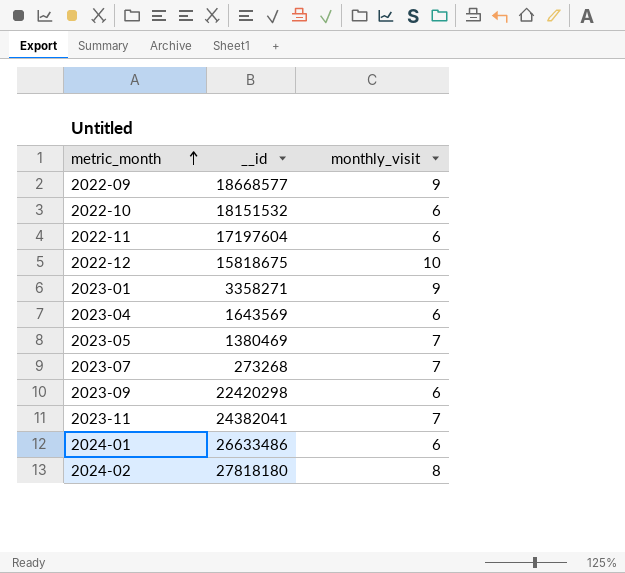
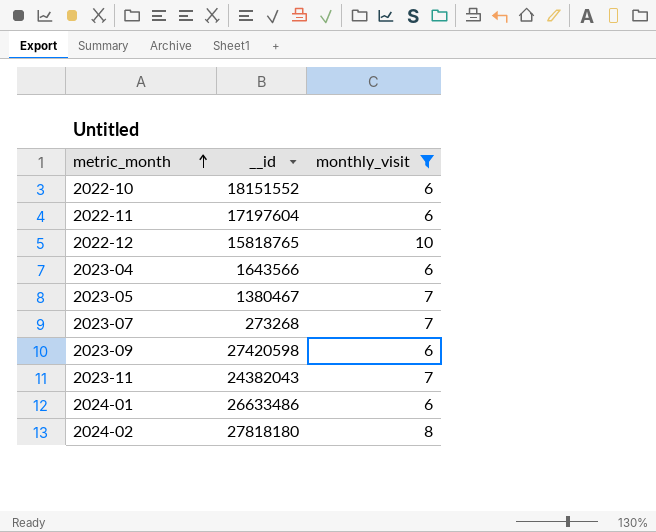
filter: none -> monthly_visit != 9
2022-10 | __id: 18151532 -> 18151552
2022-12 | __id: 15818675 -> 15818765
2023-04 | __id: 1643569 -> 1643566
2023-05 | __id: 1380469 -> 1380467
2023-09 | __id: 22420298 -> 27420598
2023-11 | __id: 24382041 -> 24382043

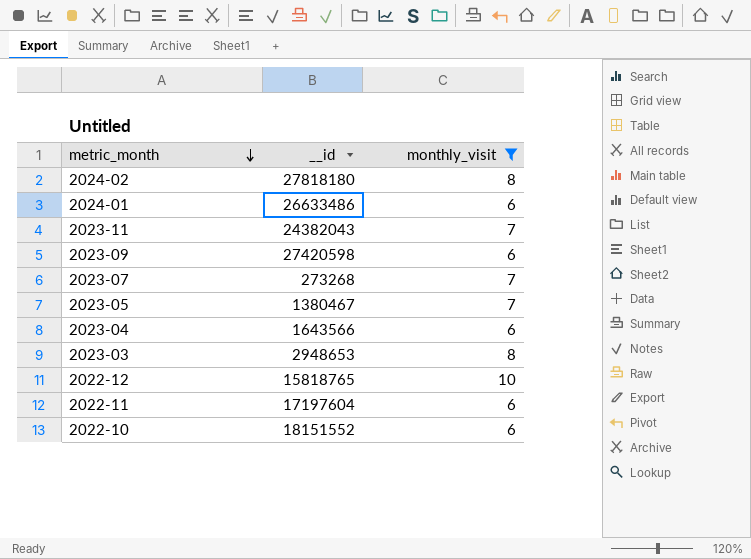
row order: metric_month ascending -> metric_month descending
row 2023-03: none -> 2948653 | 8

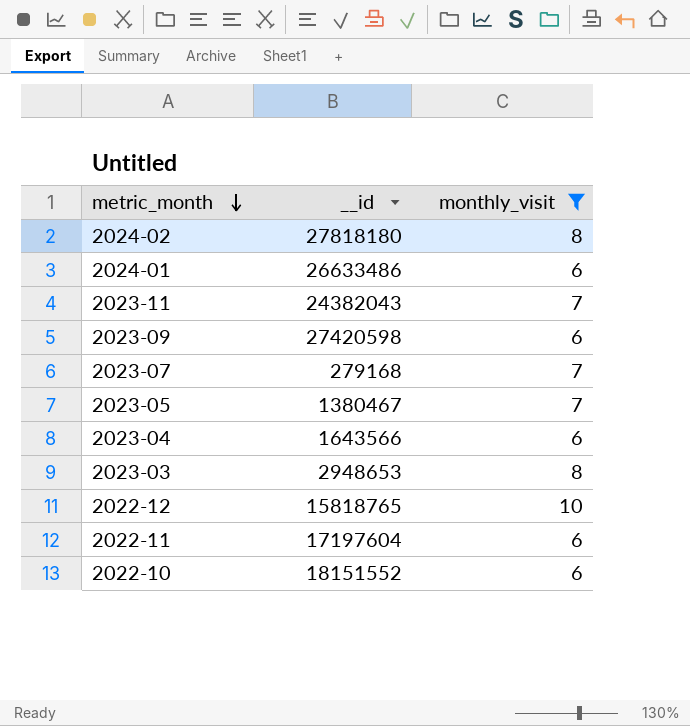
2023-07 | __id: 273268 -> 279168

